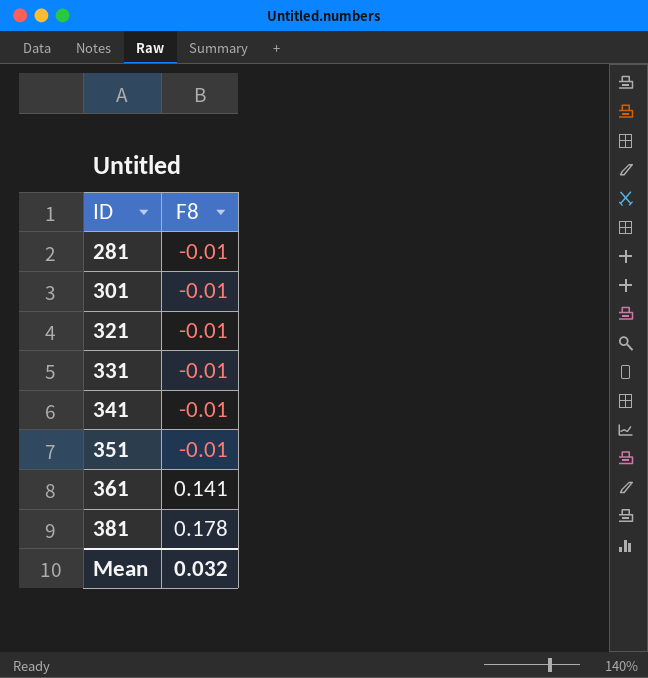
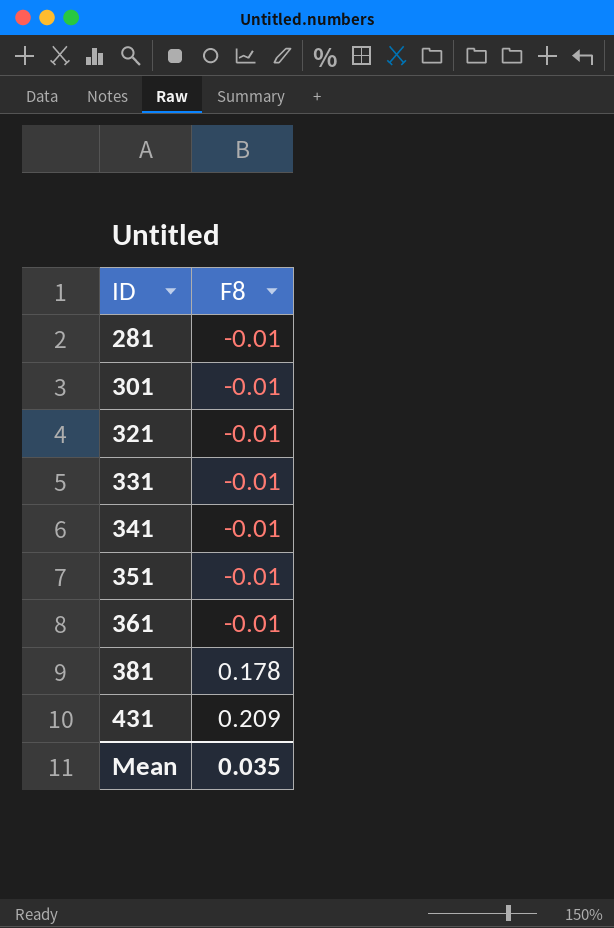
361 | F8: 0.141 -> -0.01
row 431: none -> 0.209
Mean | F8: 0.032 -> 0.035

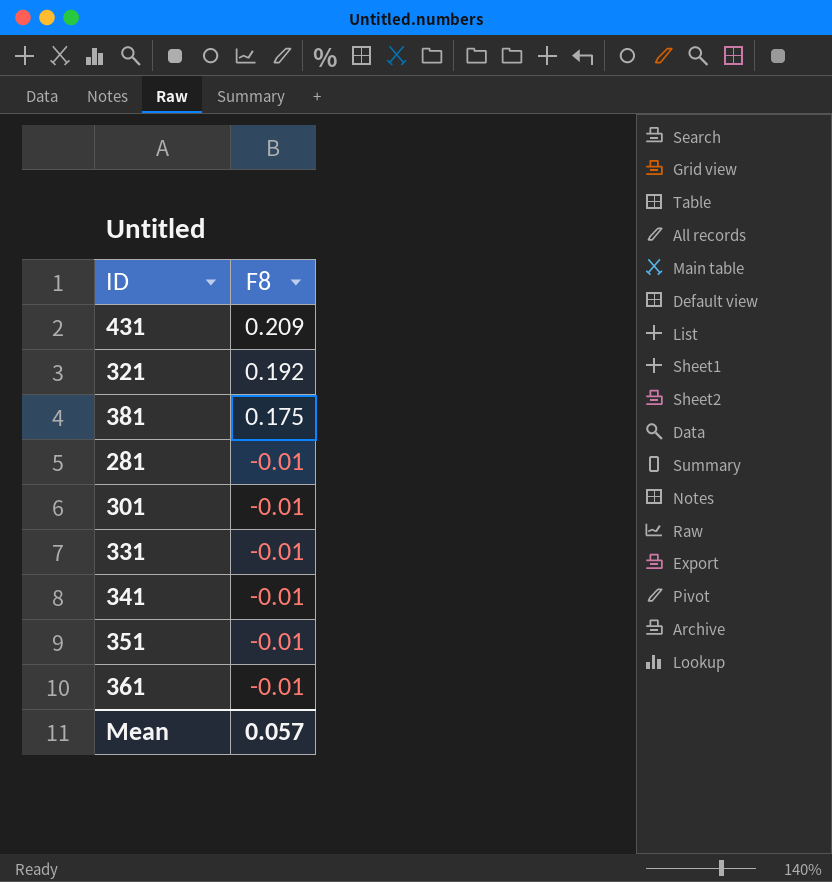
row order: ID ascending -> F8 descending
321 | F8: -0.01 -> 0.192
381 | F8: 0.178 -> 0.175
Mean | F8: 0.035 -> 0.057

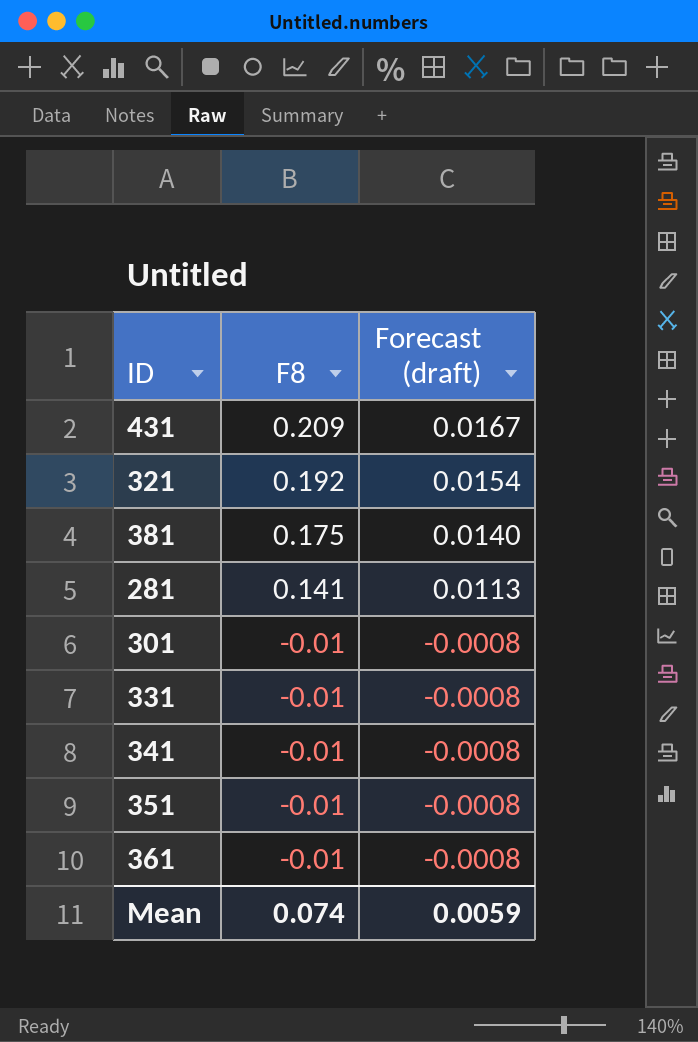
column Forecast (draft) | formula: none -> [F8] * 0.08
281 | F8: -0.01 -> 0.141
Mean | F8: 0.057 -> 0.074

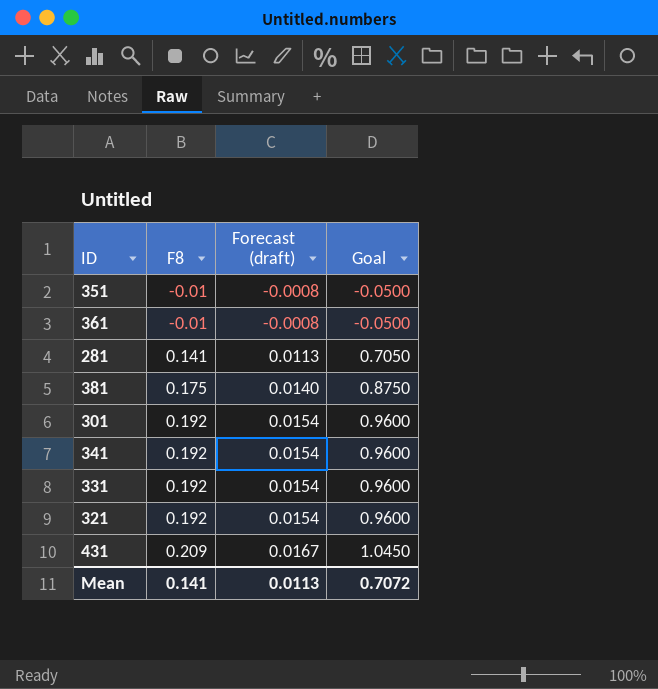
row order: F8 descending -> F8 ascending
column Goal | formula: none -> [F8] * 5
301 | F8: -0.01 -> 0.192
301 | Forecast (draft): -0.0008 -> 0.0154
341 | F8: -0.01 -> 0.192
341 | Forecast (draft): -0.0008 -> 0.0154
331 | F8: -0.01 -> 0.192
331 | Forecast (draft): -0.0008 -> 0.0154
Mean | F8: 0.074 -> 0.141
Mean | Forecast (draft): 0.0059 -> 0.0113

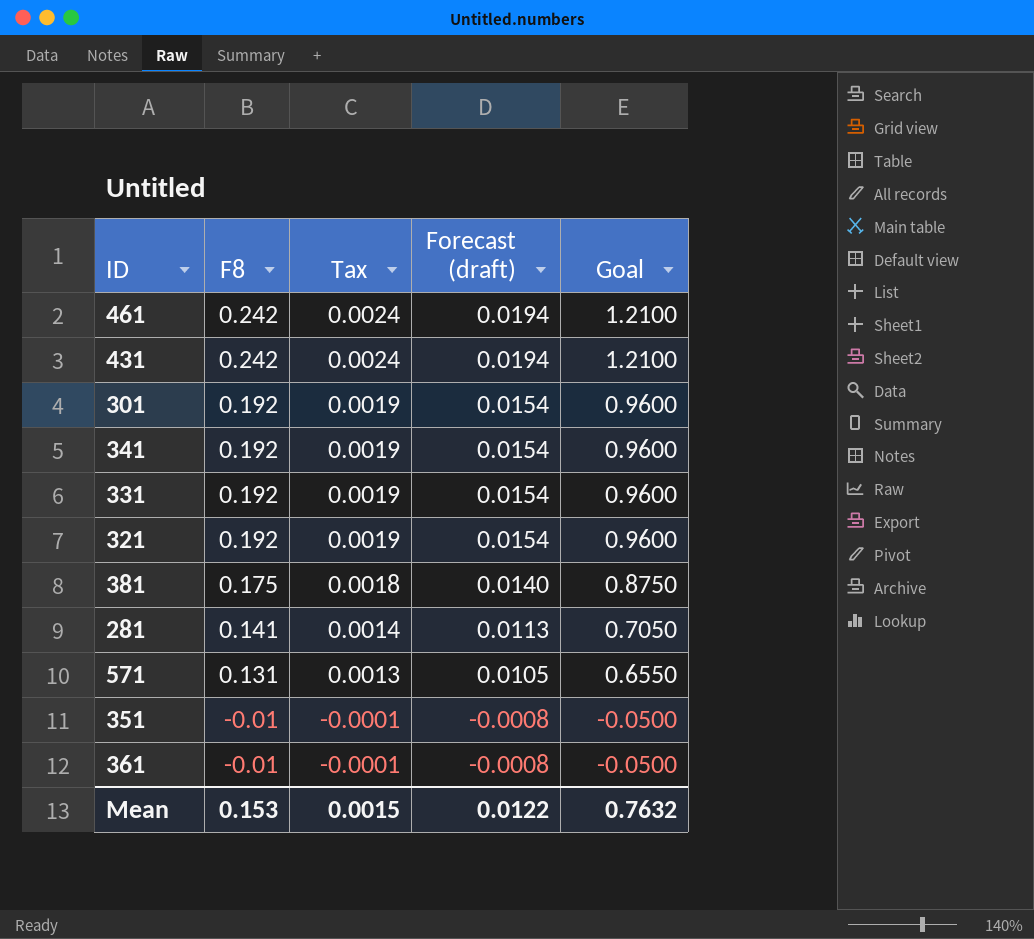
row order: F8 ascending -> F8 descending
column Tax | formula: none -> [F8] * 0.01
row 461: none -> 0.242 | 0.0024 | 0.0194 | 1.2100
431 | F8: 0.209 -> 0.242
431 | Forecast (draft): 0.0167 -> 0.0194
431 | Goal: 1.0450 -> 1.2100
row 571: none -> 0.131 | 0.0013 | 0.0105 | 0.6550
Mean | F8: 0.141 -> 0.153
Mean | Forecast (draft): 0.0113 -> 0.0122
Mean | Goal: 0.7072 -> 0.7632

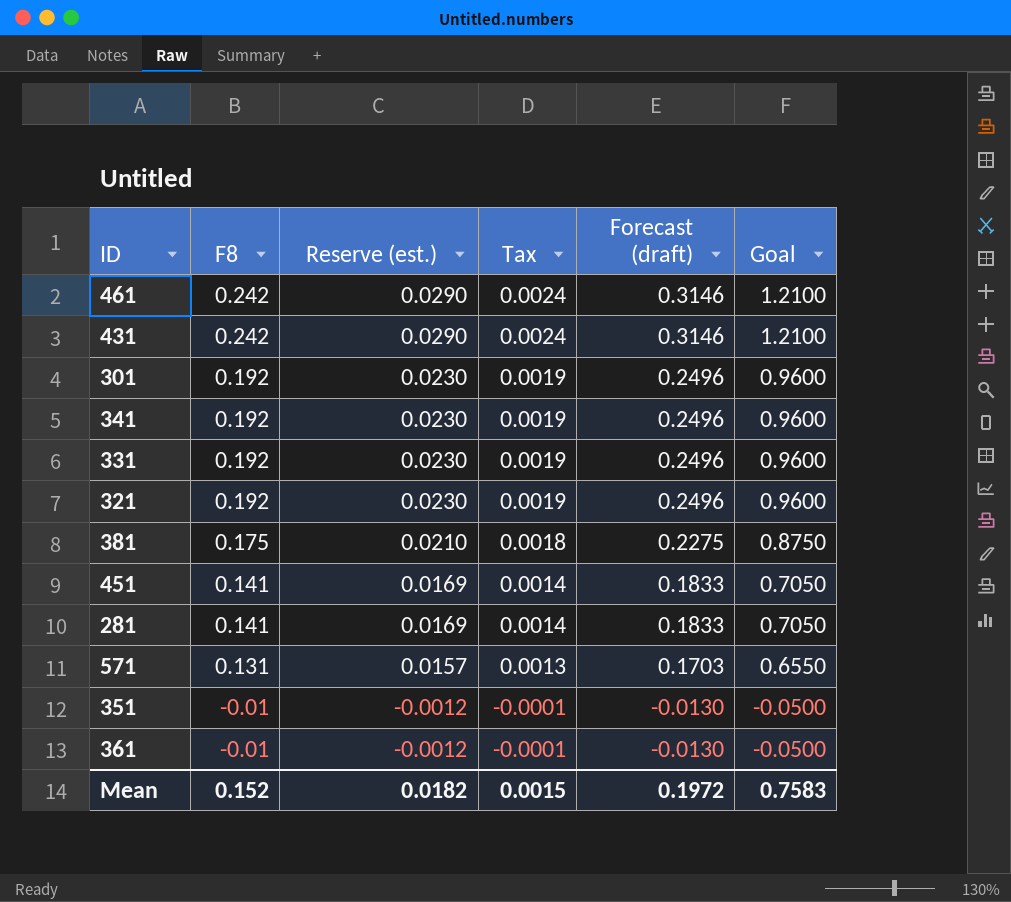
column Reserve (est.) | formula: none -> [F8] * 0.12
column Forecast (draft) | formula: [F8] * 0.08 -> [F8] * 1.3
row 451: none -> 0.141 | 0.0169 | 0.0014 | 0.1833 | 0.7050
Mean | F8: 0.153 -> 0.152
Mean | Forecast (draft): 0.0122 -> 0.1972
Mean | Goal: 0.7632 -> 0.7583

